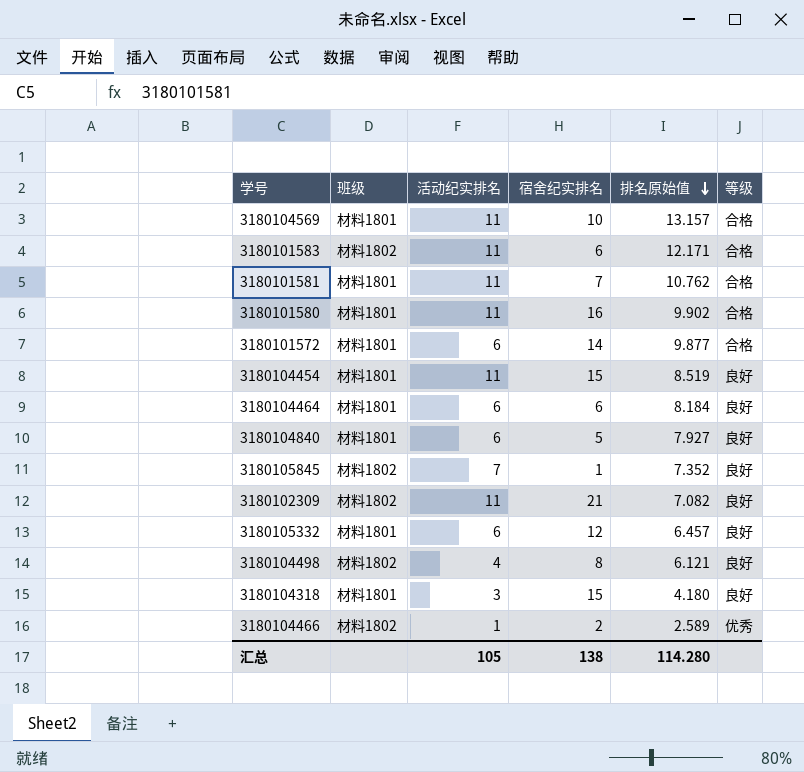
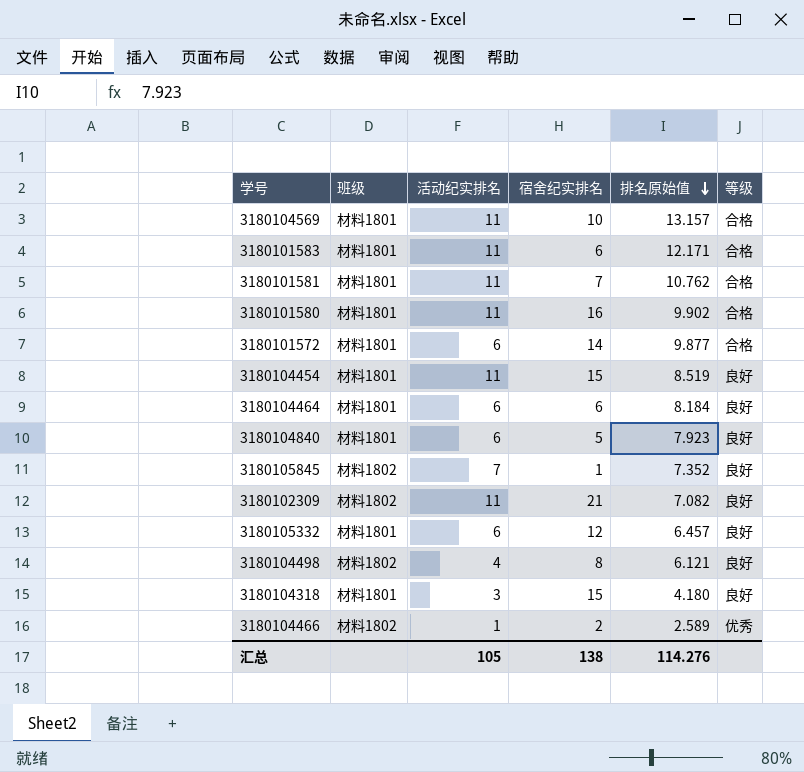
3180101583 | 班级: 材料1802 -> 材料1801
3180104840 | 排名原始值: 7.927 -> 7.923
汇总 | 排名原始值: 114.280 -> 114.276

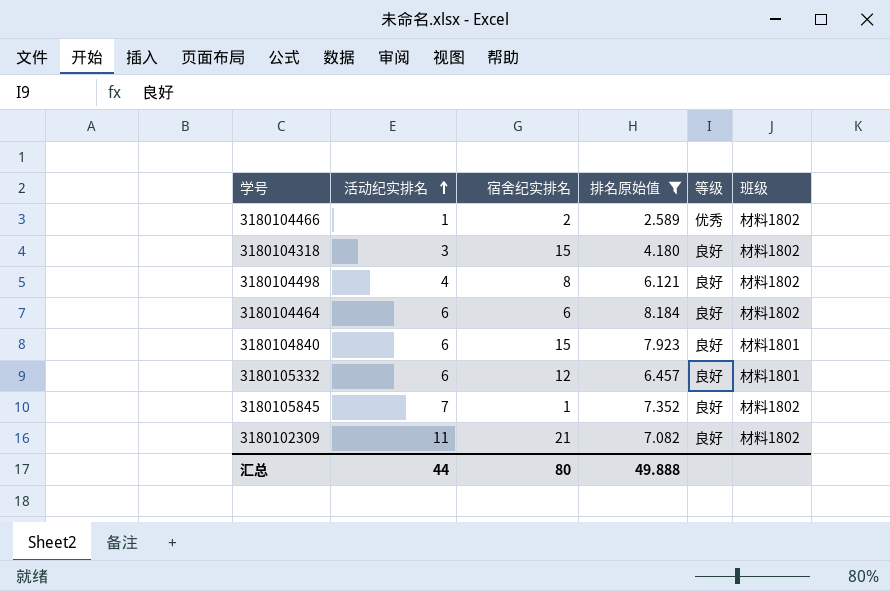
filter: none -> 排名原始值 <= 8.184
row order: 排名原始值 descending -> 活动纪实排名 ascending
column 班级 | position: 2 -> 6
3180104318 | 班级: 材料1801 -> 材料1802
3180104464 | 班级: 材料1801 -> 材料1802
3180104840 | 宿舍纪实排名: 5 -> 15
汇总 | 活动纪实排名: 105 -> 44
汇总 | 宿舍纪实排名: 138 -> 80
汇总 | 排名原始值: 114.276 -> 49.888

